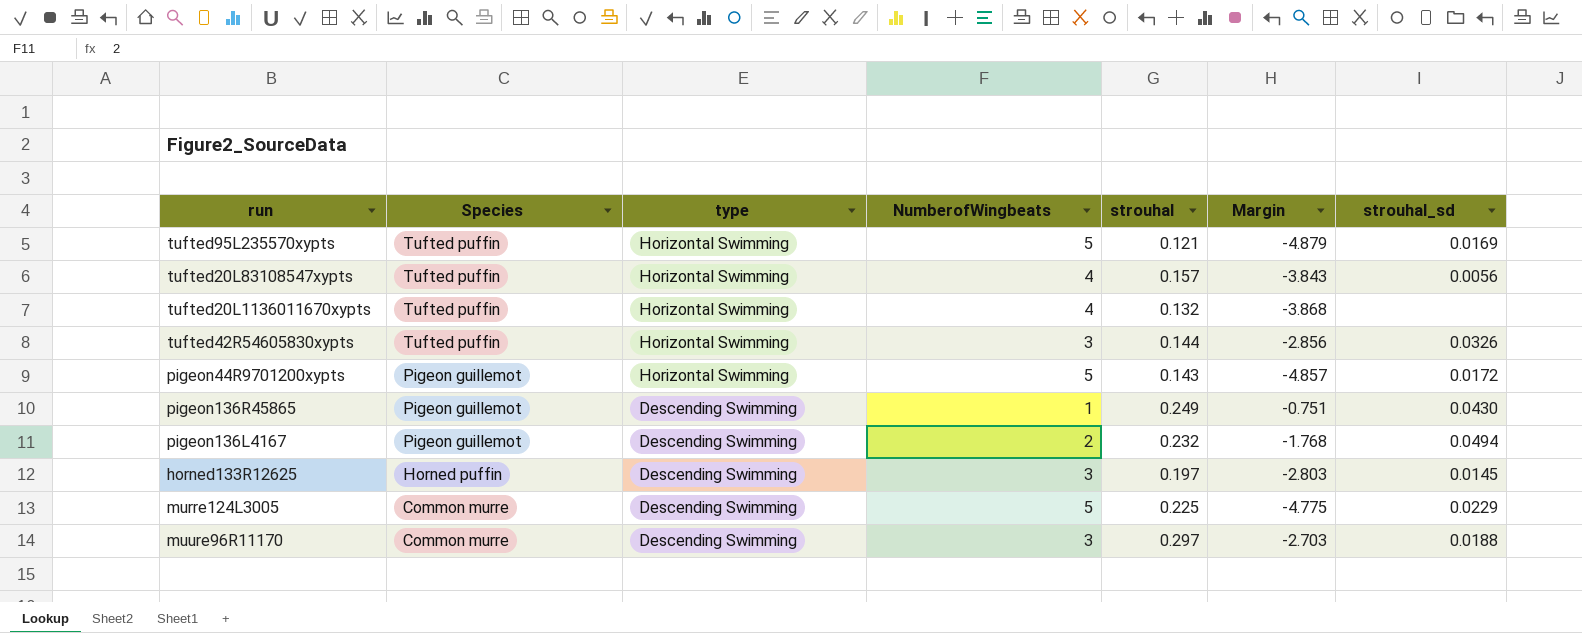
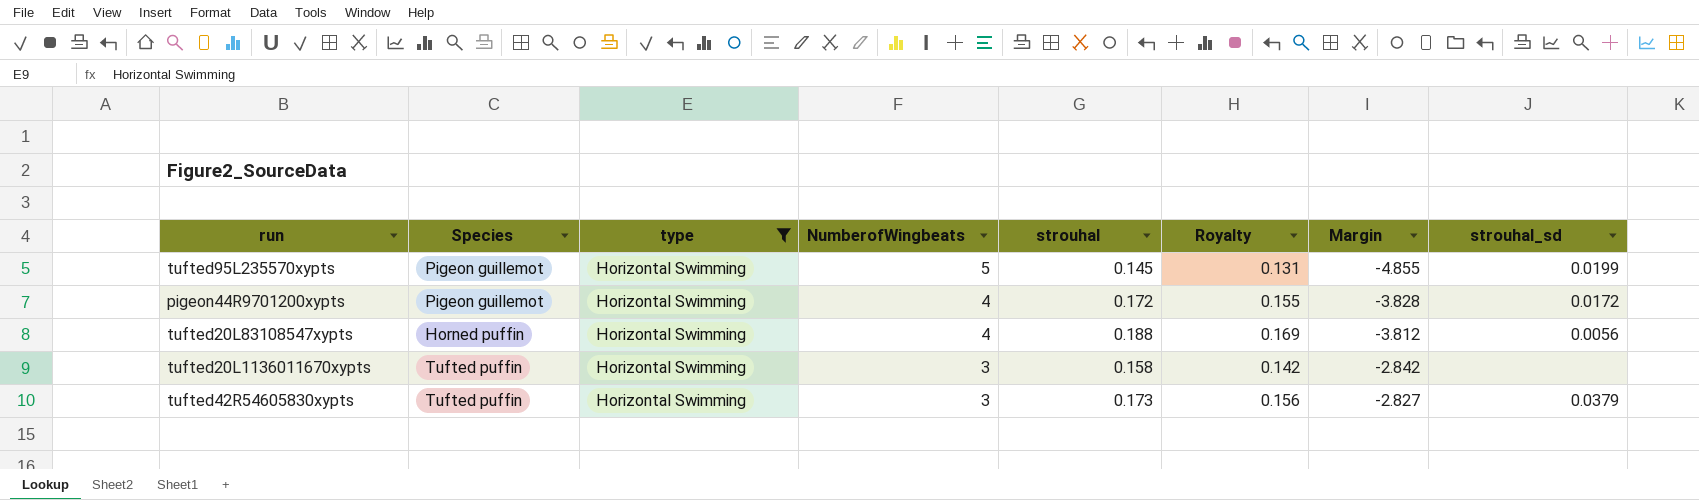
filter: none -> type = Horizontal Swimming
row order: Species descending -> NumberofWingbeats descending
column Royalty | formula: none -> [strouhal] * 0.9
tufted95L235570xypts | Species: Tufted puffin -> Pigeon guillemot
tufted95L235570xypts | strouhal: 0.121 -> 0.145
tufted95L235570xypts | Margin: -4.879 -> -4.855
tufted95L235570xypts | strouhal_sd: 0.0169 -> 0.0199
pigeon44R9701200xypts | NumberofWingbeats: 5 -> 4
pigeon44R9701200xypts | strouhal: 0.143 -> 0.172
pigeon44R9701200xypts | Margin: -4.857 -> -3.828
tufted20L83108547xypts | Species: Tufted puffin -> Horned puffin
tufted20L83108547xypts | strouhal: 0.157 -> 0.188
tufted20L83108547xypts | Margin: -3.843 -> -3.812
tufted20L1136011670xypts | NumberofWingbeats: 4 -> 3
tufted20L1136011670xypts | strouhal: 0.132 -> 0.158
tufted20L1136011670xypts | Margin: -3.868 -> -2.842
tufted42R54605830xypts | strouhal: 0.144 -> 0.173
tufted42R54605830xypts | Margin: -2.856 -> -2.827
tufted42R54605830xypts | strouhal_sd: 0.0326 -> 0.0379

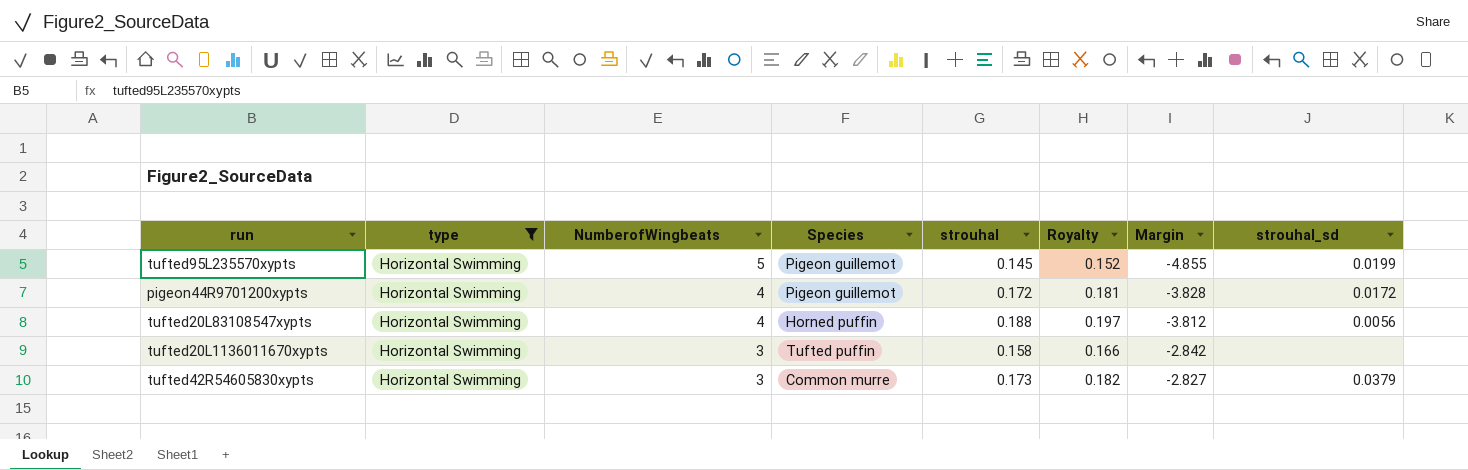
column Species | position: 2 -> 4
column Royalty | formula: [strouhal] * 0.9 -> [strouhal] * 1.05
tufted42R54605830xypts | Species: Tufted puffin -> Common murre

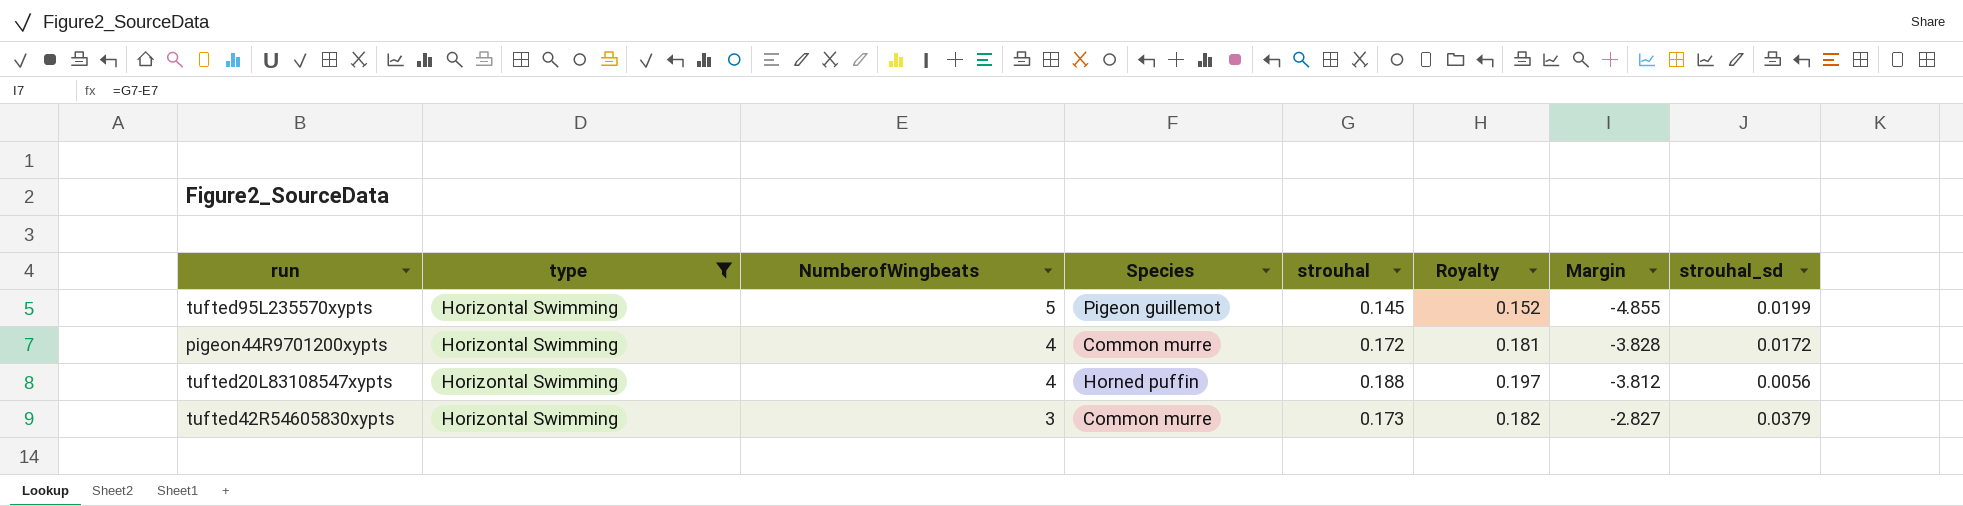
row tufted20L1136011670xypts: Horizontal Swimming | 3 | Tufted puffin | 0.158 | 0.166 | -2.842 | none -> none
pigeon44R9701200xypts | Species: Pigeon guillemot -> Common murre

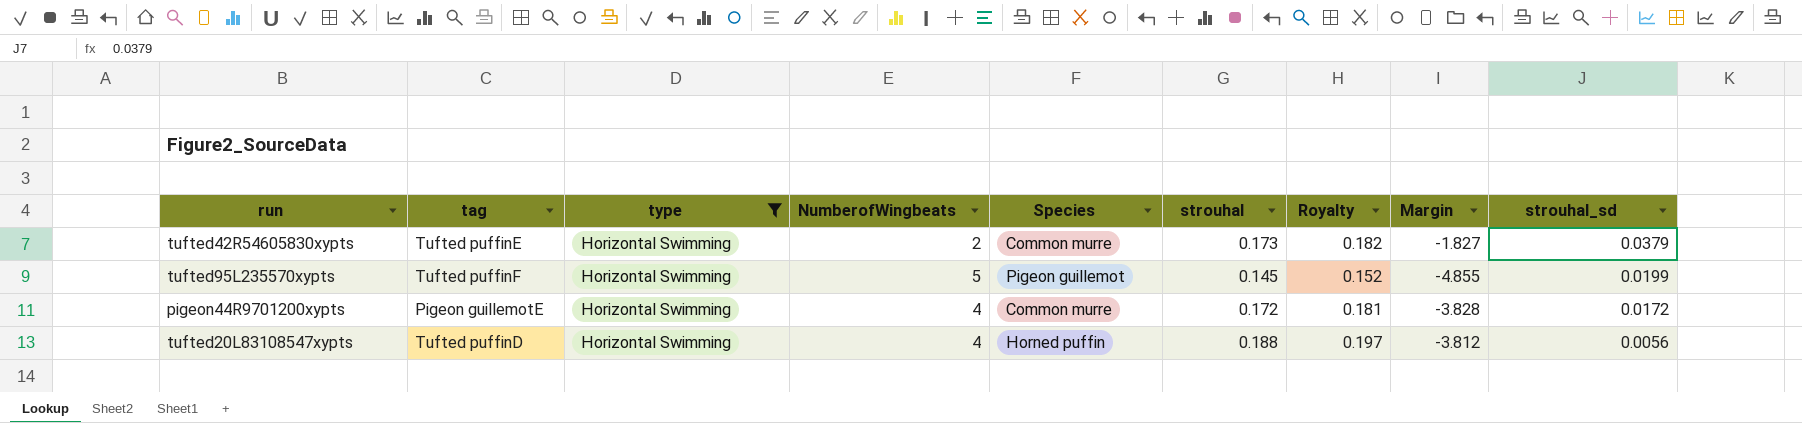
row order: NumberofWingbeats descending -> strouhal_sd descending
column tag | position: none -> 2
tufted42R54605830xypts | NumberofWingbeats: 3 -> 2
tufted42R54605830xypts | Margin: -2.827 -> -1.827

